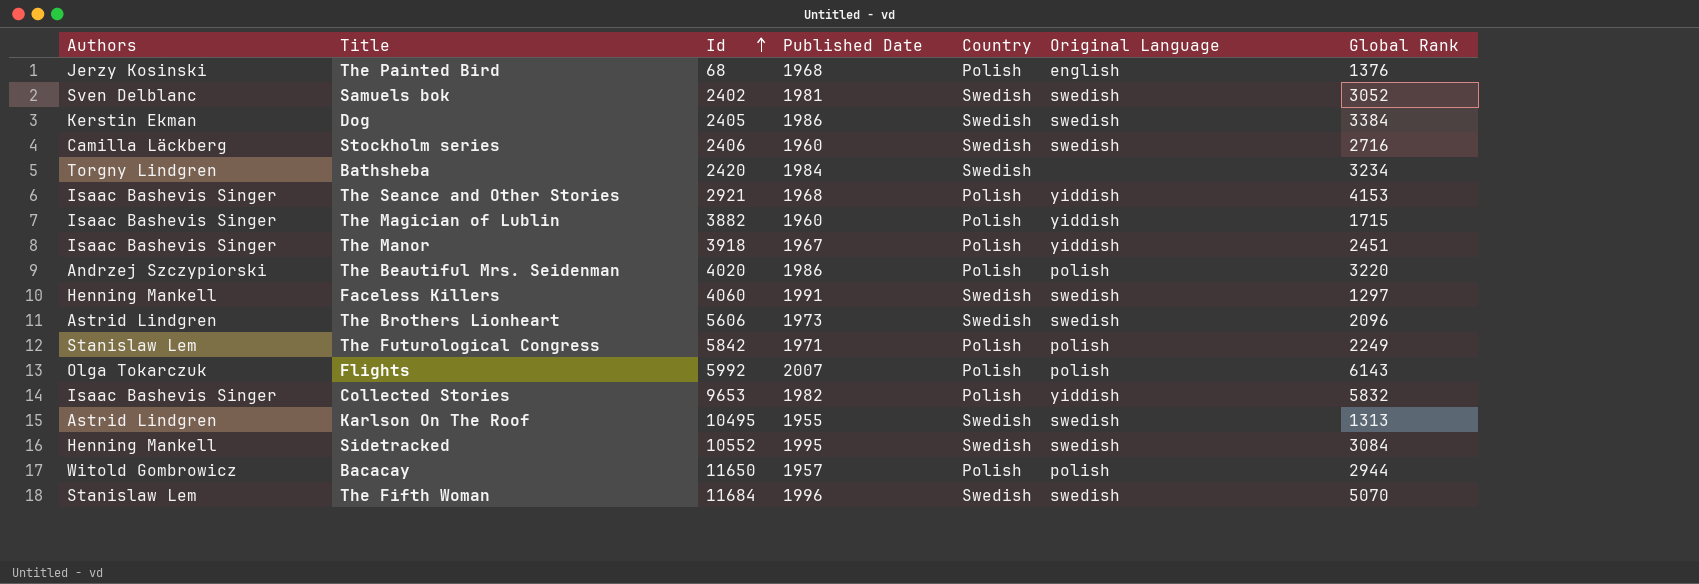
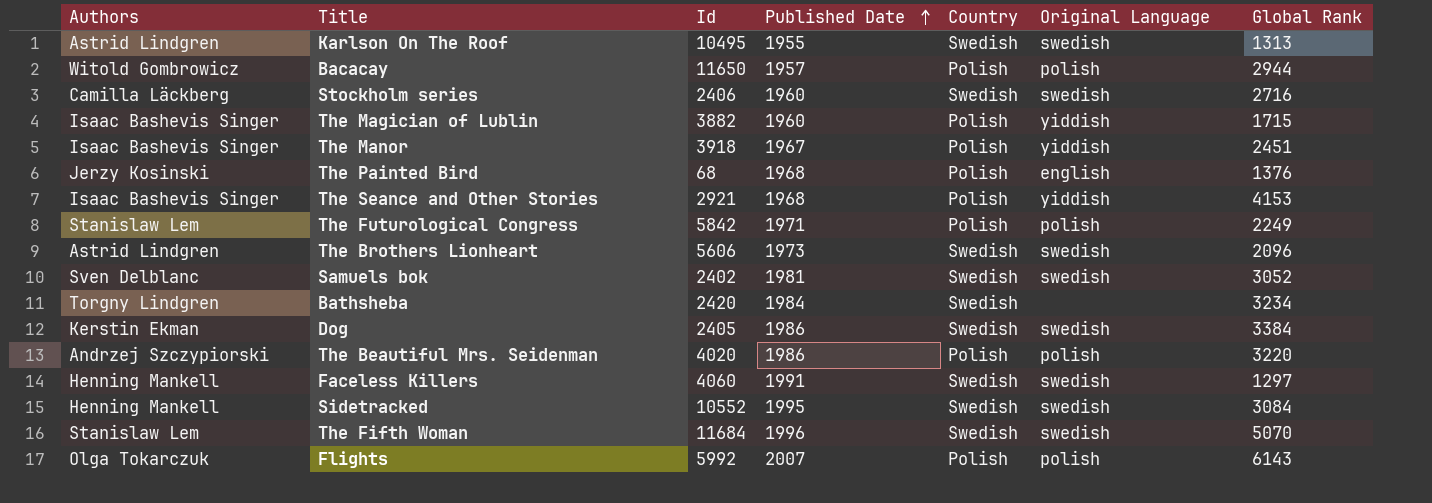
row order: Id ascending -> Published Date ascending
row Collected Stories: Isaac Bashevis Singer | 9653 | 1982 | Polish | yiddish | 5832 -> none

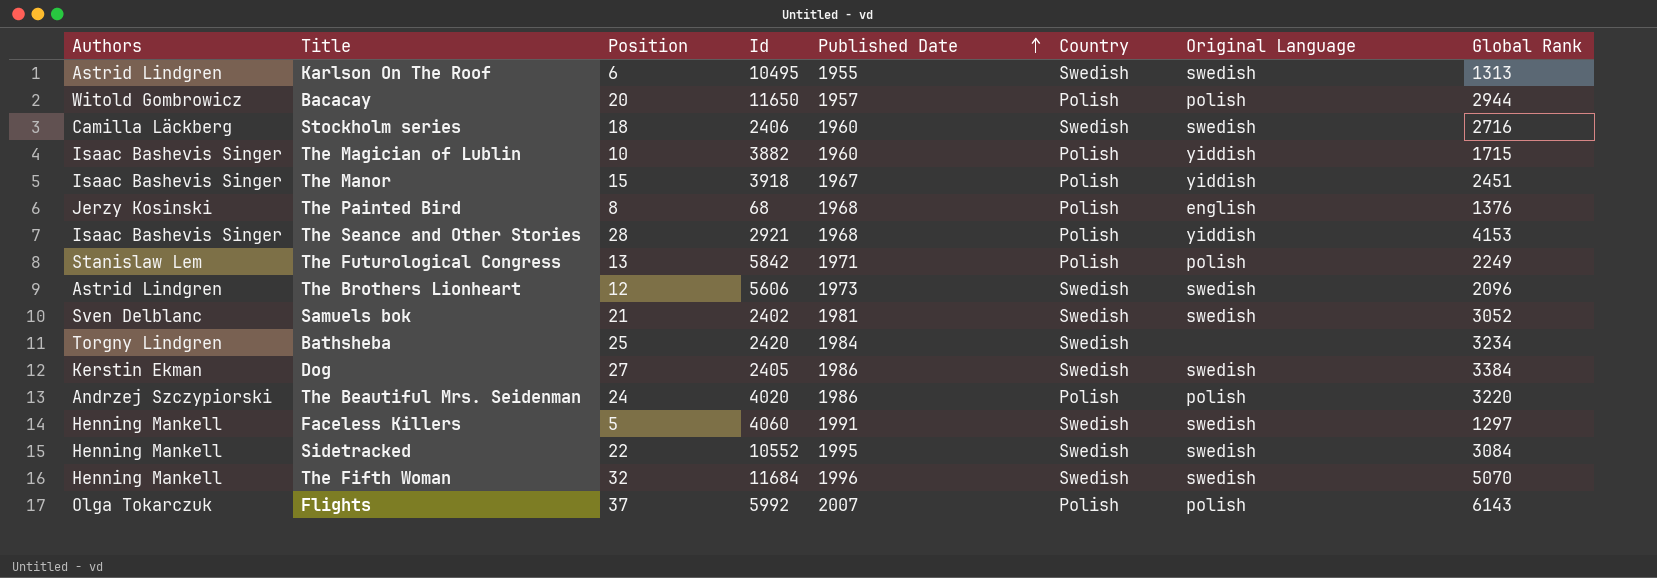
column Position | position: none -> 3
The Fifth Woman | Authors: Stanislaw Lem -> Henning Mankell

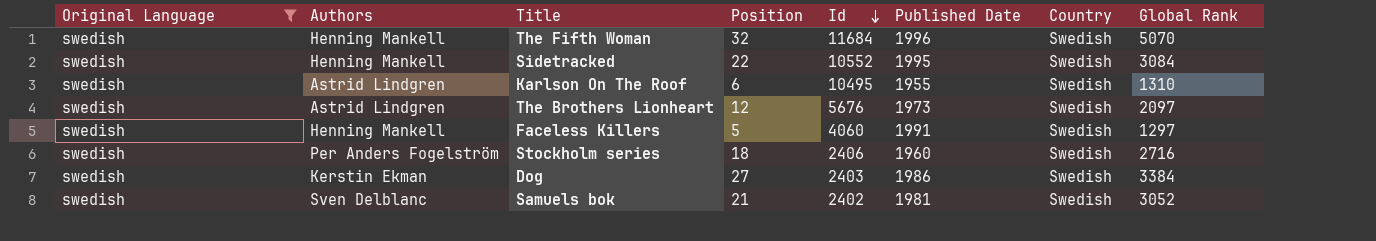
filter: none -> Original Language = swedish
row order: Published Date ascending -> Id descending
column Original Language | position: 7 -> 1
Karlson On The Roof | Global Rank: 1313 -> 1310
The Brothers Lionheart | Id: 5606 -> 5676
The Brothers Lionheart | Global Rank: 2096 -> 2097
Stockholm series | Authors: Camilla Läckberg -> Per Anders Fogelström
Dog | Id: 2405 -> 2403

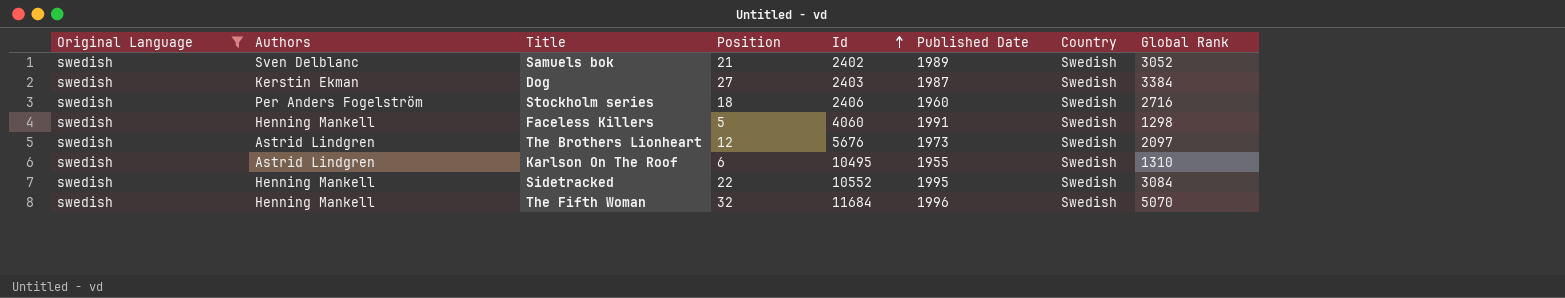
row order: Id descending -> Id ascending
Samuels bok | Published Date: 1981 -> 1989
Dog | Published Date: 1986 -> 1987
Faceless Killers | Global Rank: 1297 -> 1298

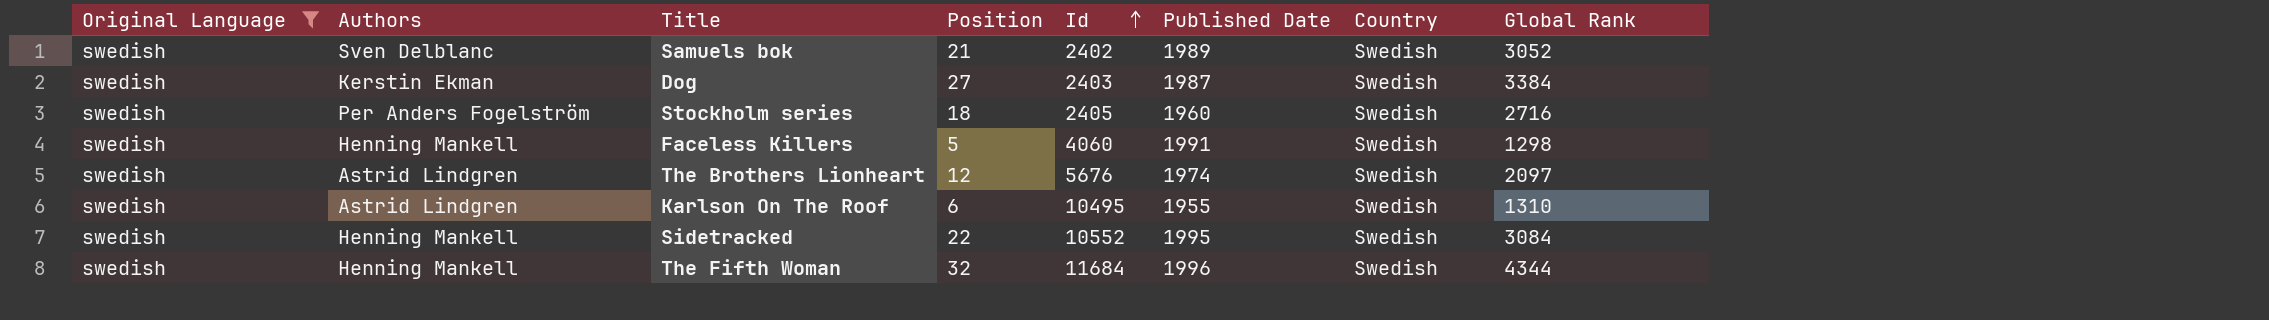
Stockholm series | Id: 2406 -> 2405
The Brothers Lionheart | Published Date: 1973 -> 1974
The Fifth Woman | Global Rank: 5070 -> 4344

